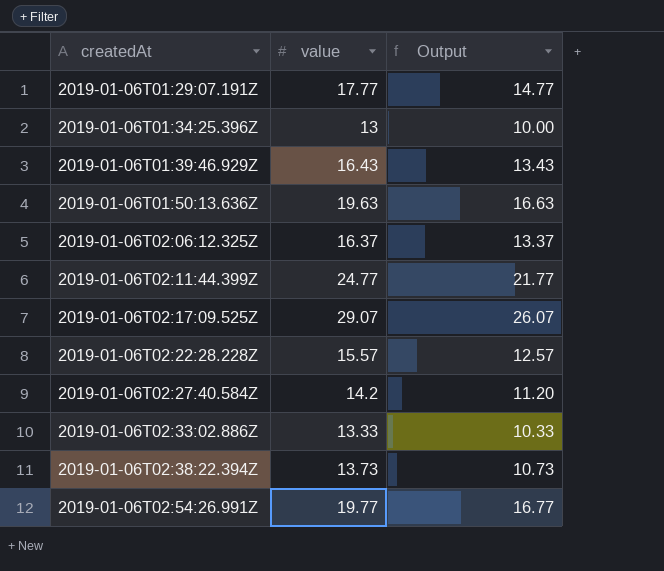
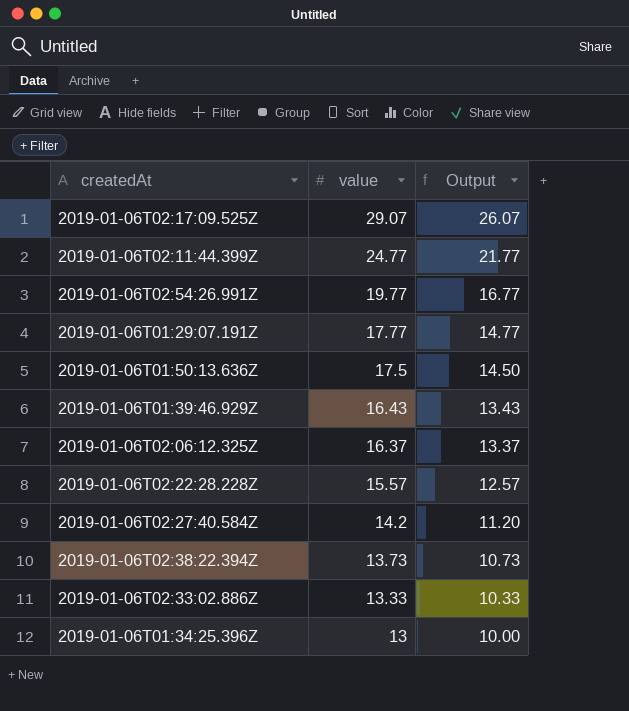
row order: createdAt ascending -> value descending
2019-01-06T01:50:13.636Z | value: 19.63 -> 17.5
2019-01-06T01:50:13.636Z | Output: 16.63 -> 14.50

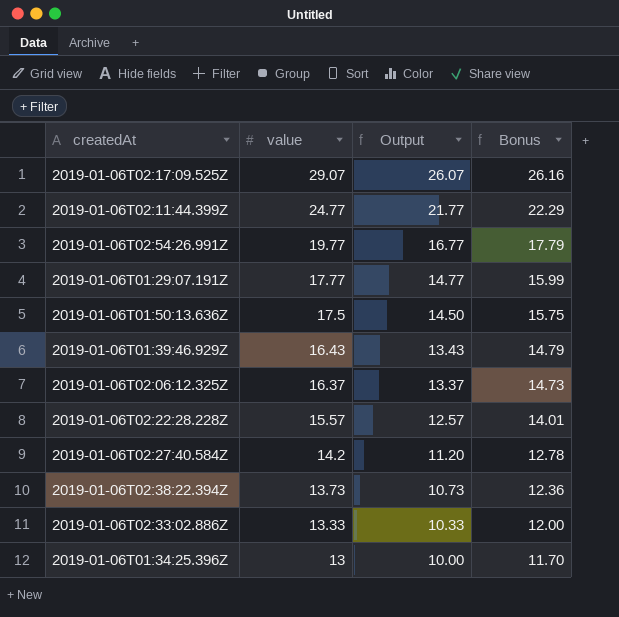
column Bonus | formula: none -> [value] * 0.9

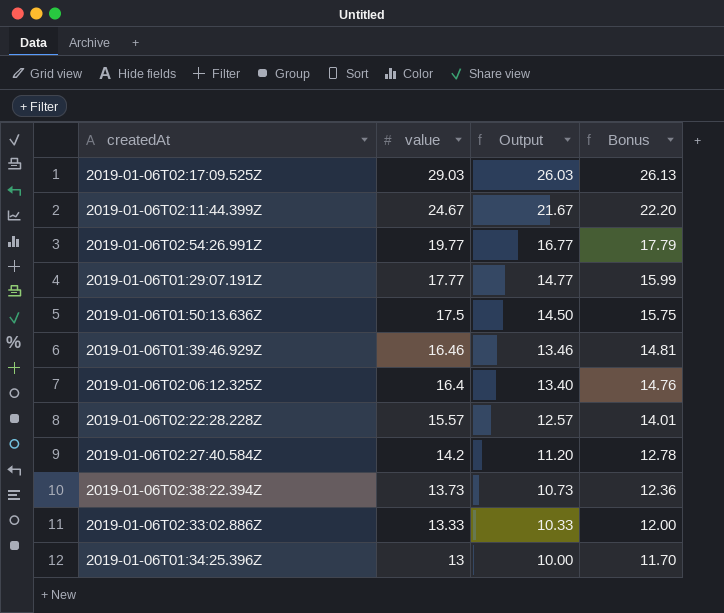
2019-01-06T02:17:09.525Z | value: 29.07 -> 29.03
2019-01-06T02:17:09.525Z | Output: 26.07 -> 26.03
2019-01-06T02:17:09.525Z | Bonus: 26.16 -> 26.13
2019-01-06T02:11:44.399Z | value: 24.77 -> 24.67
2019-01-06T02:11:44.399Z | Output: 21.77 -> 21.67
2019-01-06T02:11:44.399Z | Bonus: 22.29 -> 22.20
2019-01-06T01:39:46.929Z | value: 16.43 -> 16.46
2019-01-06T01:39:46.929Z | Output: 13.43 -> 13.46
2019-01-06T01:39:46.929Z | Bonus: 14.79 -> 14.81
2019-01-06T02:06:12.325Z | value: 16.37 -> 16.4
2019-01-06T02:06:12.325Z | Output: 13.37 -> 13.40
2019-01-06T02:06:12.325Z | Bonus: 14.73 -> 14.76

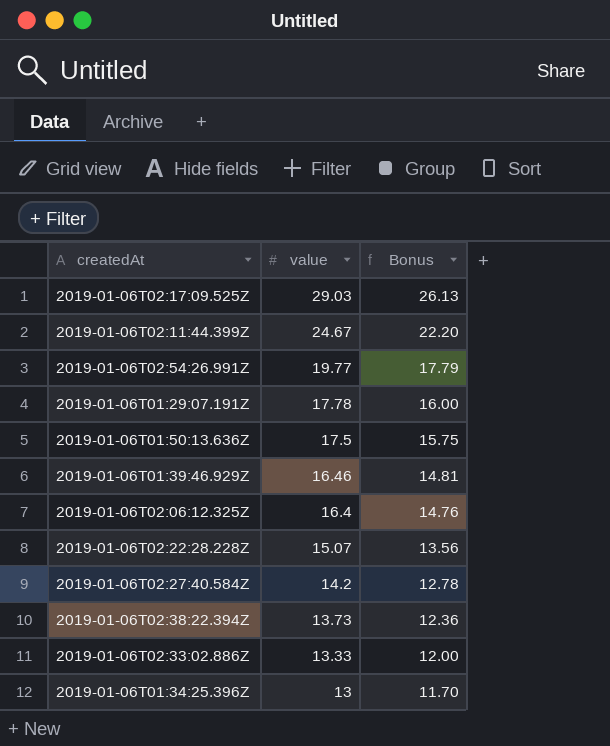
column Output | formula: [value] - 3 -> none
2019-01-06T01:29:07.191Z | value: 17.77 -> 17.78
2019-01-06T01:29:07.191Z | Bonus: 15.99 -> 16.00
2019-01-06T02:22:28.228Z | value: 15.57 -> 15.07
2019-01-06T02:22:28.228Z | Bonus: 14.01 -> 13.56

